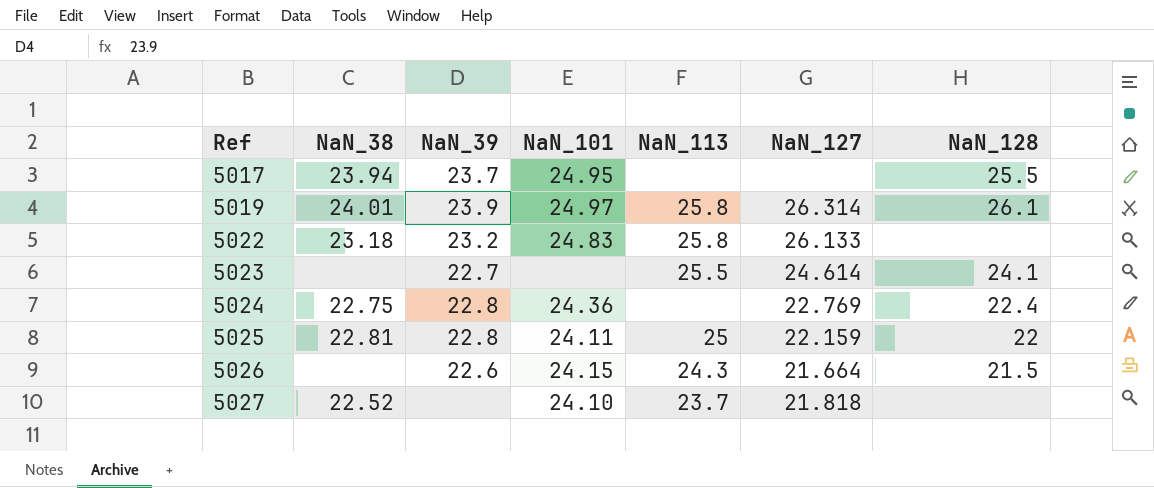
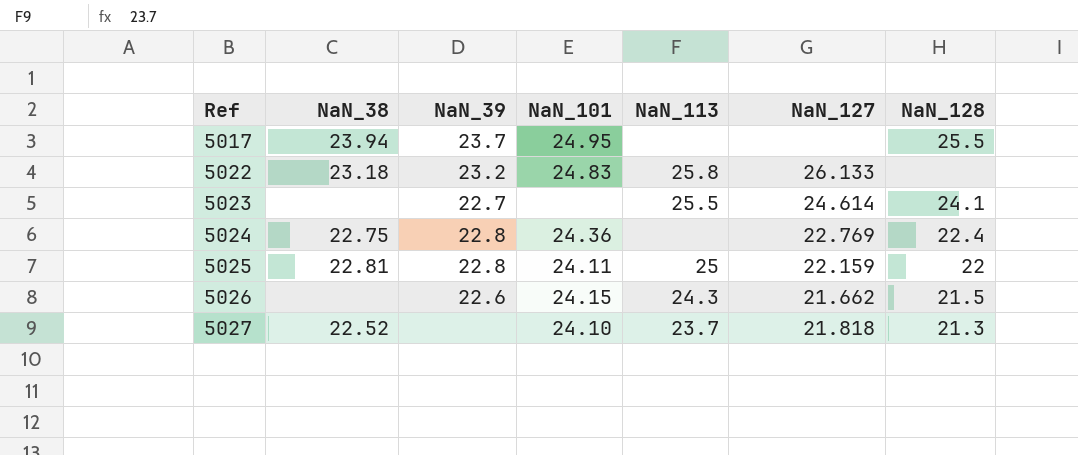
row 5019: 24.01 | 23.9 | 24.97 | 25.8 | 26.314 | 26.1 -> none
5026 | NaN_127: 21.664 -> 21.662
5027 | NaN_128: none -> 21.3

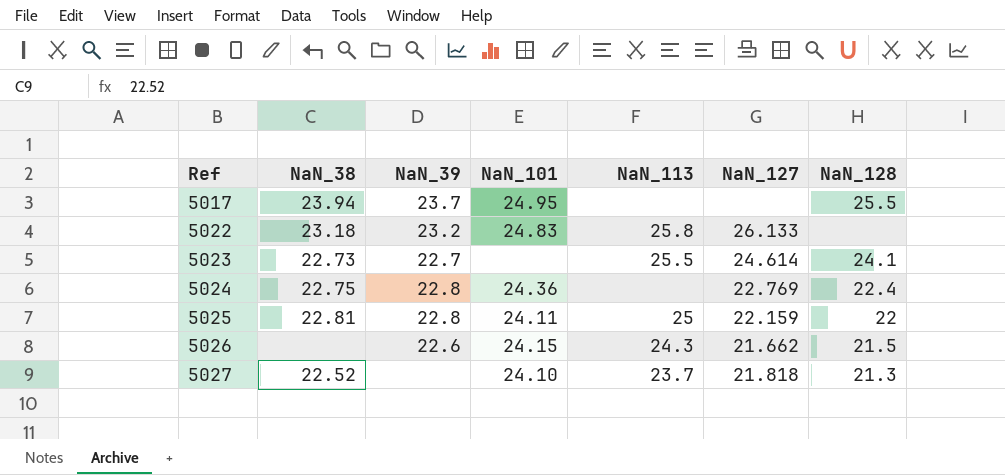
5023 | NaN_38: none -> 22.73

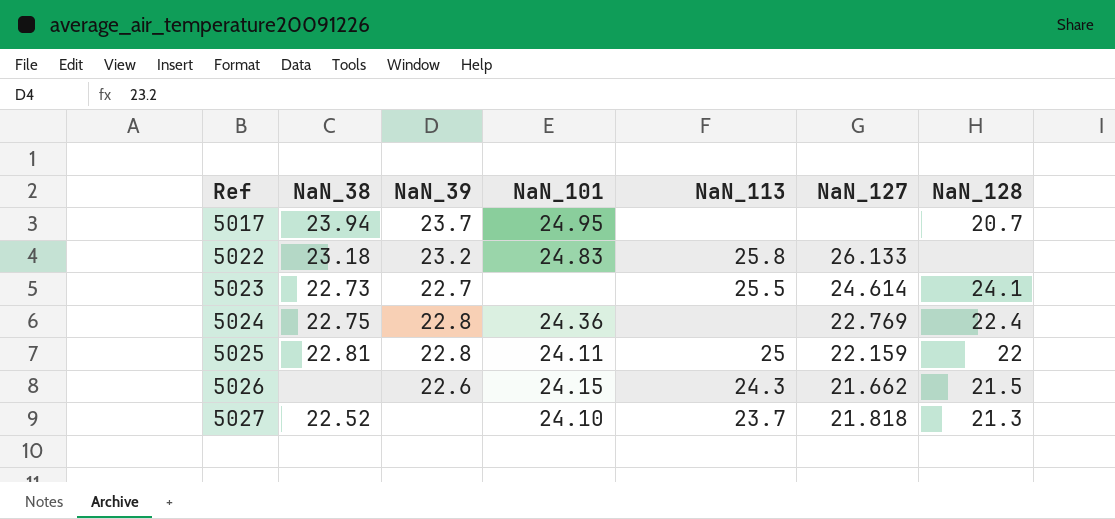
5017 | NaN_128: 25.5 -> 20.7

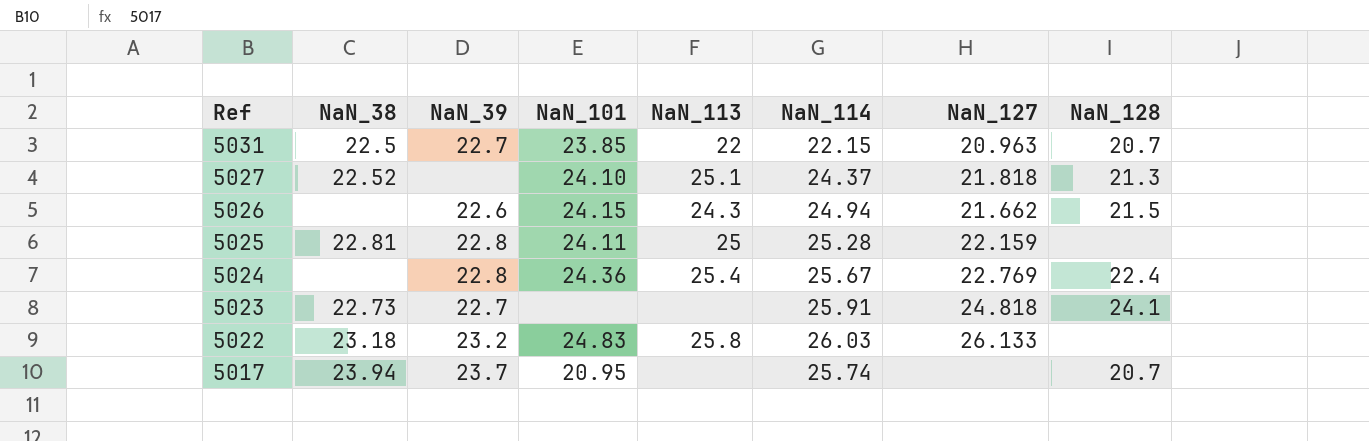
row order: Ref ascending -> Ref descending
column NaN_114 | position: none -> 6
row 5031: none -> 22.5 | 22.7 | 23.85 | 22 | 22.15 | 20.963 | 20.7
5027 | NaN_113: 23.7 -> 25.1
5025 | NaN_128: 22 -> none
5024 | NaN_38: 22.75 -> none
5024 | NaN_113: none -> 25.4
5023 | NaN_113: 25.5 -> none
5023 | NaN_127: 24.614 -> 24.818
5017 | NaN_101: 24.95 -> 20.95

